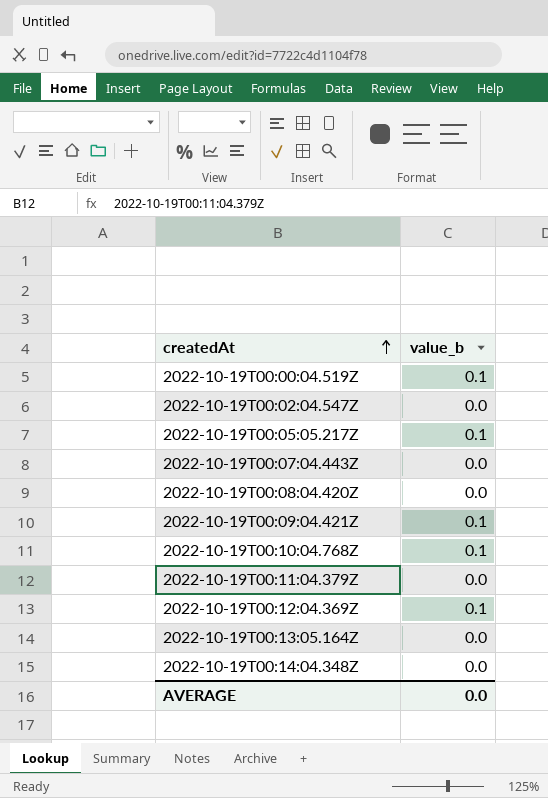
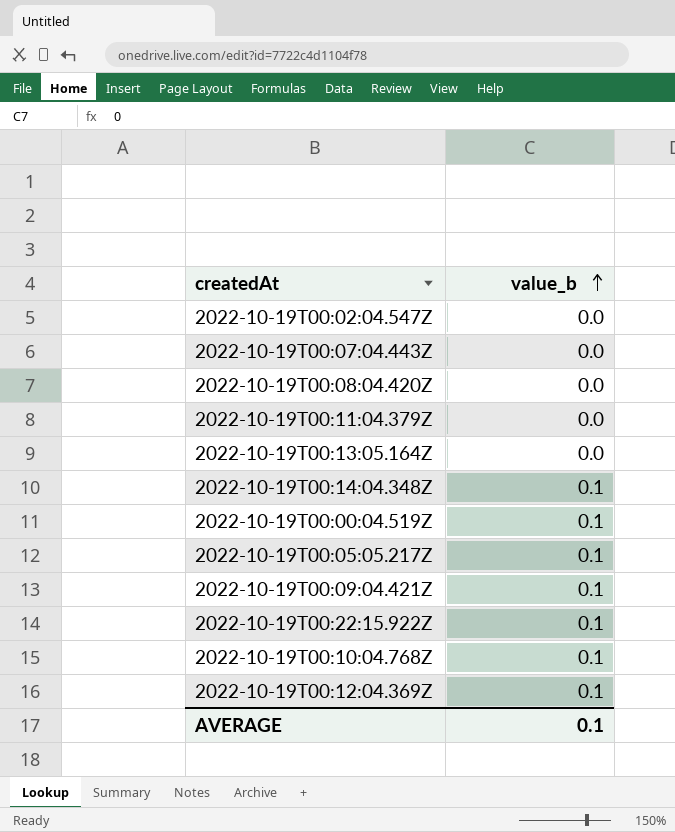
row order: createdAt ascending -> value_b ascending
2022-10-19T00:14:04.348Z | value_b: 0.0 -> 0.1
row 2022-10-19T00:22:15.922Z: none -> 0.1
AVERAGE | value_b: 0.0 -> 0.1

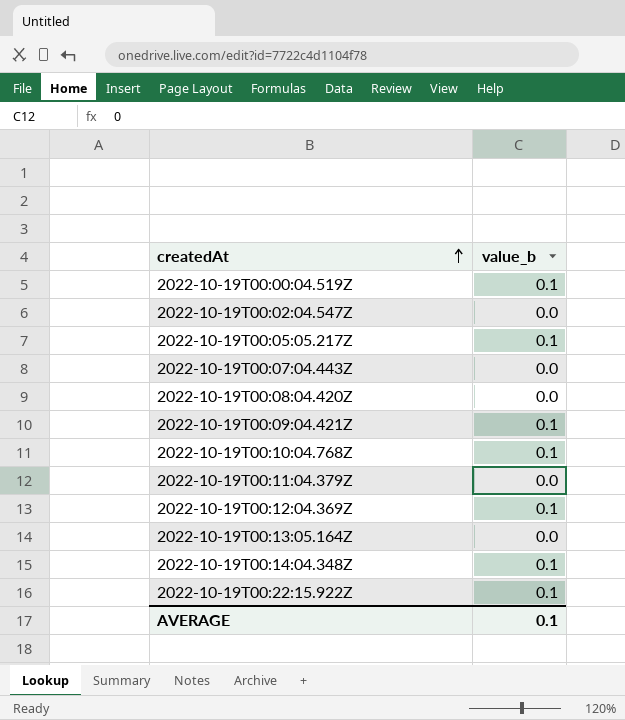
row order: value_b ascending -> createdAt ascending

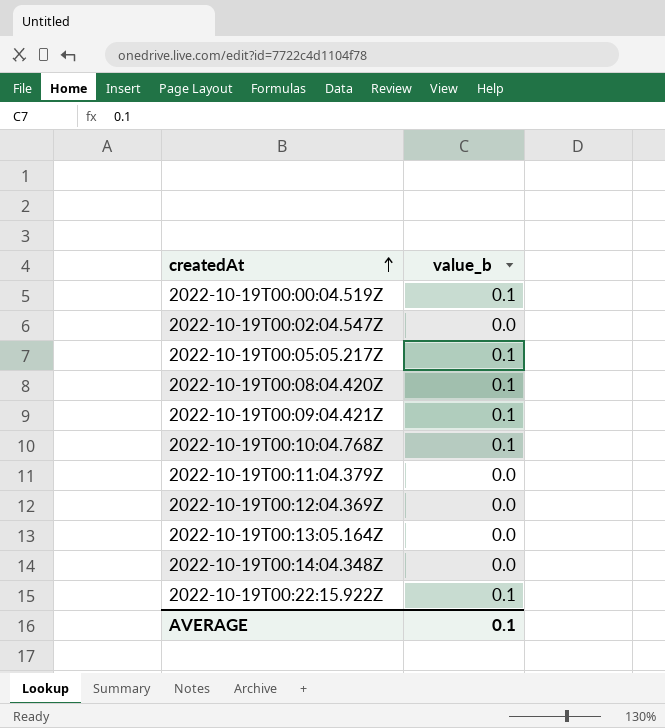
row 2022-10-19T00:07:04.443Z: 0.0 -> none
2022-10-19T00:08:04.420Z | value_b: 0.0 -> 0.1
2022-10-19T00:12:04.369Z | value_b: 0.1 -> 0.0
2022-10-19T00:14:04.348Z | value_b: 0.1 -> 0.0

